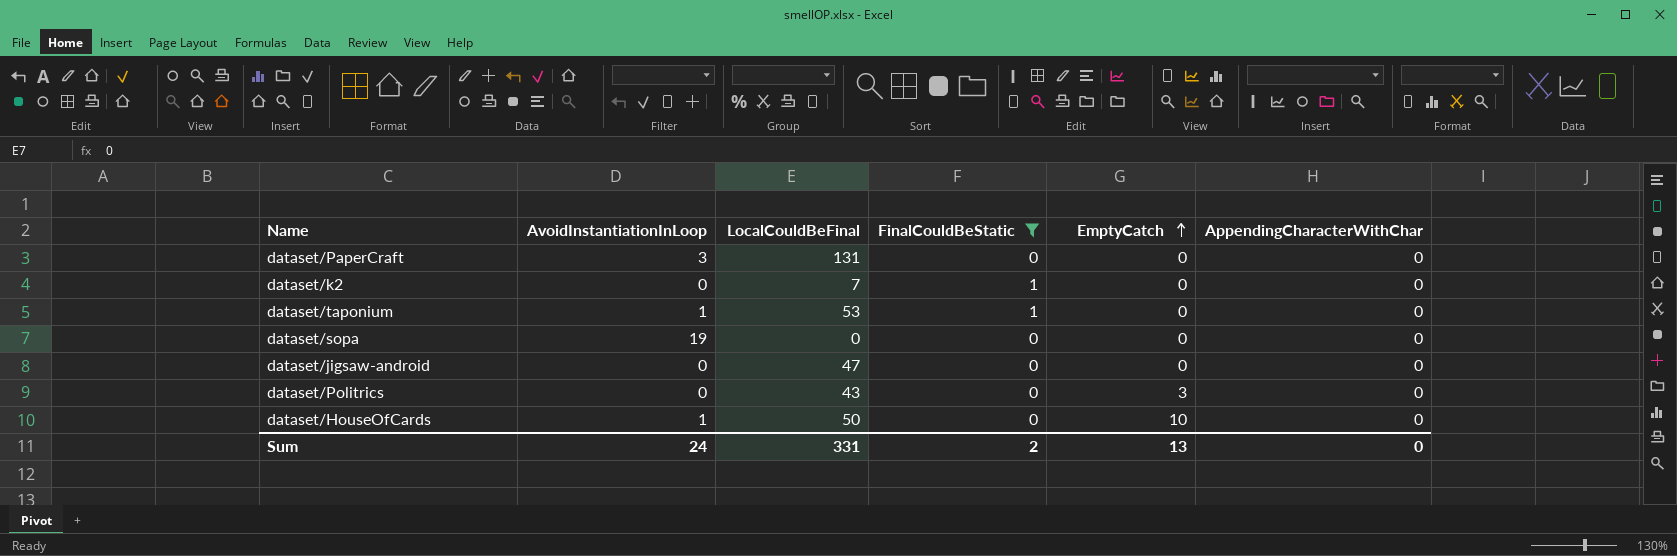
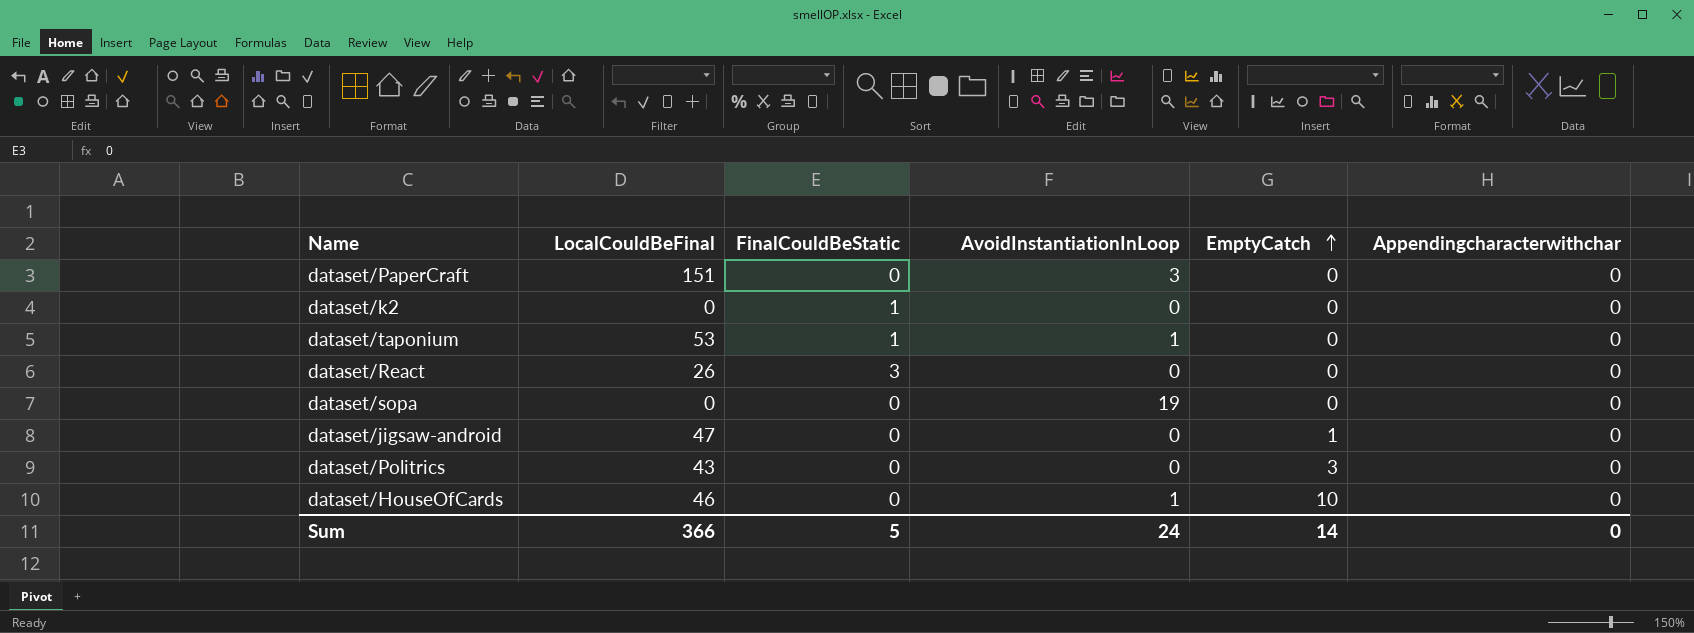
filter: FinalCouldBeStatic != 3 -> none
column AvoidInstantiationInLoop | position: 2 -> 4
column name: AppendingCharacterWithChar -> Appendingcharacterwithchar
dataset/PaperCraft | LocalCouldBeFinal: 131 -> 151
dataset/k2 | LocalCouldBeFinal: 7 -> 0
dataset/jigsaw-android | EmptyCatch: 0 -> 1
dataset/HouseOfCards | LocalCouldBeFinal: 50 -> 46
Sum | LocalCouldBeFinal: 331 -> 366
Sum | FinalCouldBeStatic: 2 -> 5
Sum | EmptyCatch: 13 -> 14

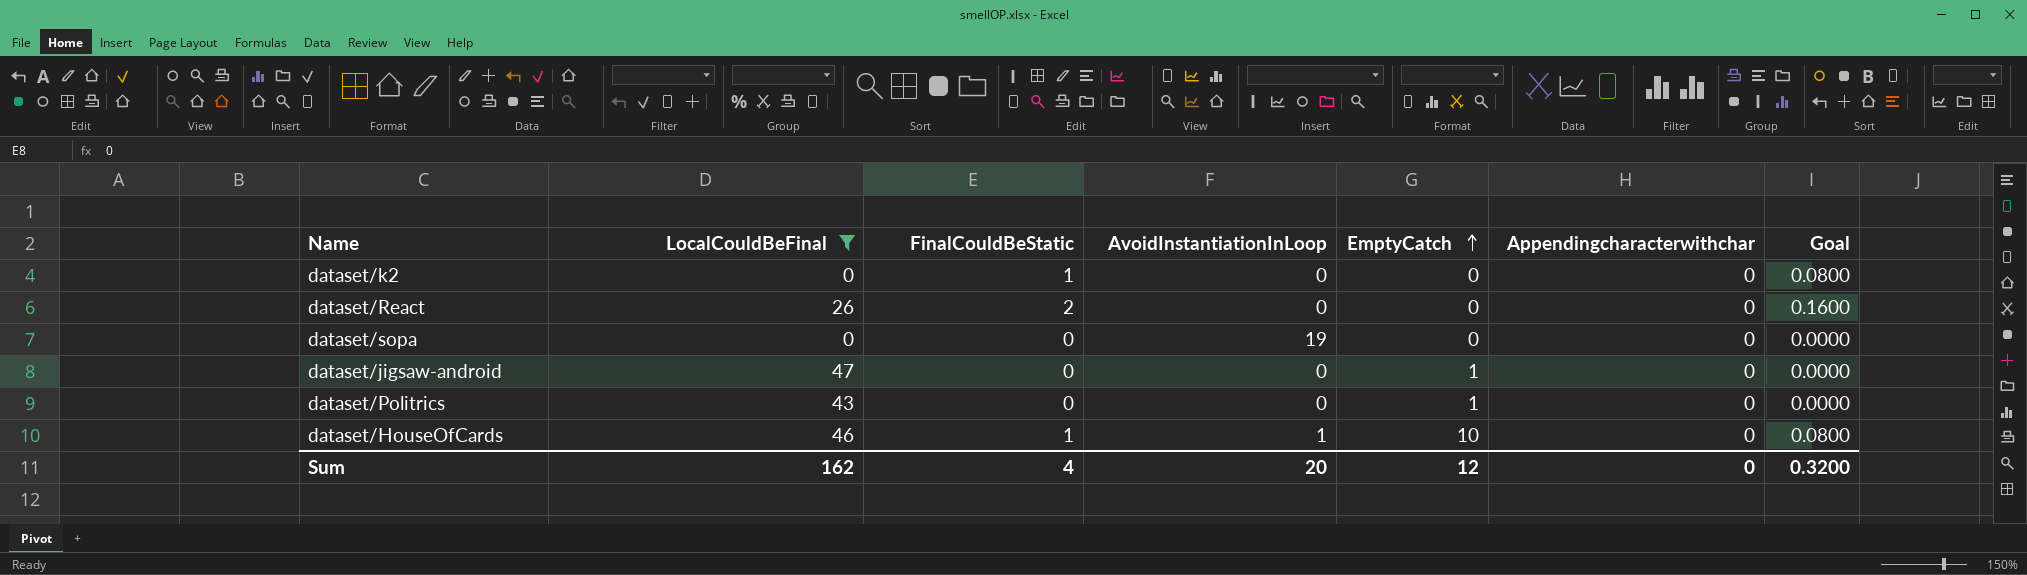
filter: none -> LocalCouldBeFinal <= 47
column Goal | formula: none -> [FinalCouldBeStatic] * 0.08
dataset/React | FinalCouldBeStatic: 3 -> 2
dataset/Politrics | EmptyCatch: 3 -> 1
dataset/HouseOfCards | FinalCouldBeStatic: 0 -> 1
Sum | LocalCouldBeFinal: 366 -> 162
Sum | FinalCouldBeStatic: 5 -> 4
Sum | AvoidInstantiationInLoop: 24 -> 20
Sum | EmptyCatch: 14 -> 12

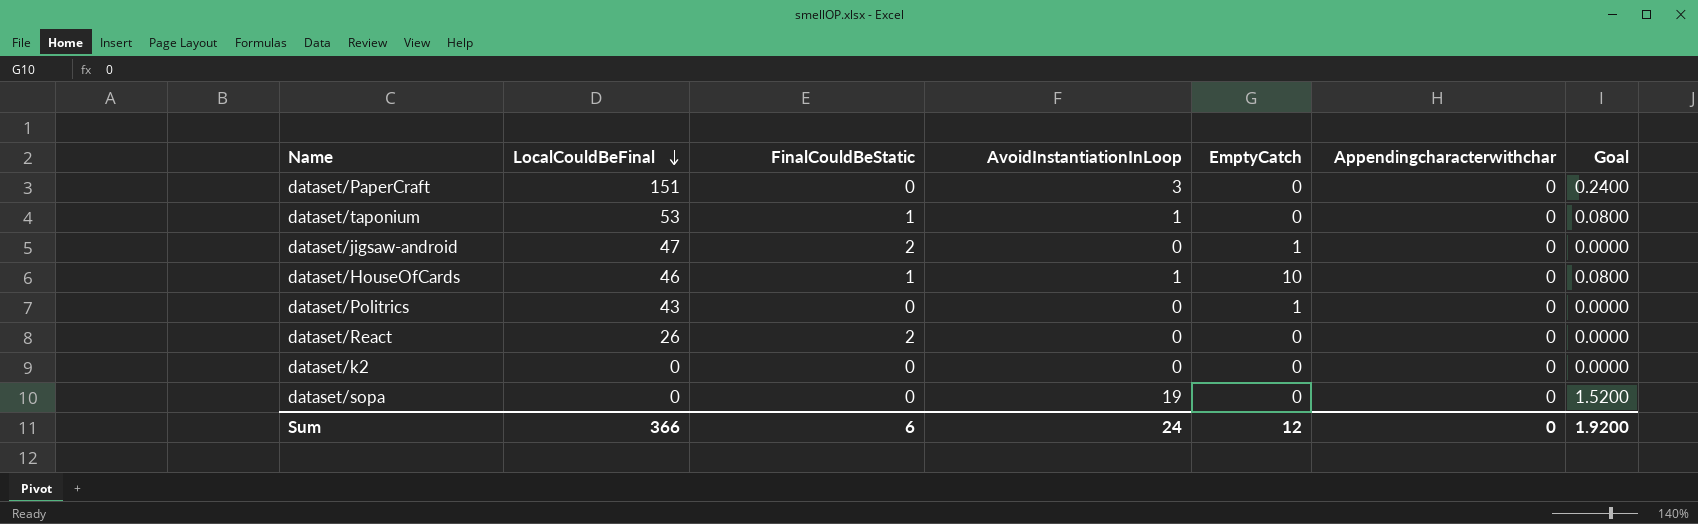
filter: LocalCouldBeFinal <= 47 -> none
row order: EmptyCatch ascending -> LocalCouldBeFinal descending
column Goal | formula: [FinalCouldBeStatic] * 0.08 -> [AvoidInstantiationInLoop] * 0.08
dataset/jigsaw-android | FinalCouldBeStatic: 0 -> 2
dataset/k2 | FinalCouldBeStatic: 1 -> 0
Sum | LocalCouldBeFinal: 162 -> 366
Sum | FinalCouldBeStatic: 4 -> 6
Sum | AvoidInstantiationInLoop: 20 -> 24
Sum | Goal: 0.3200 -> 1.9200

